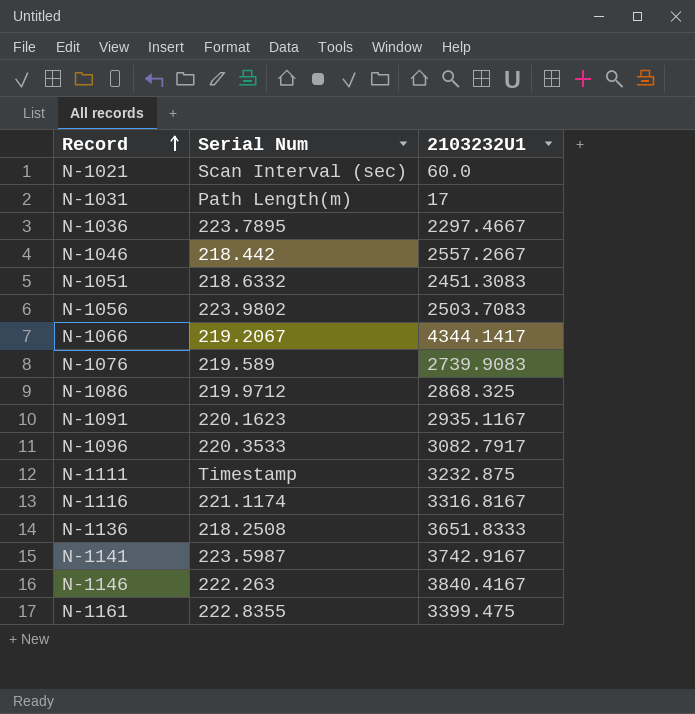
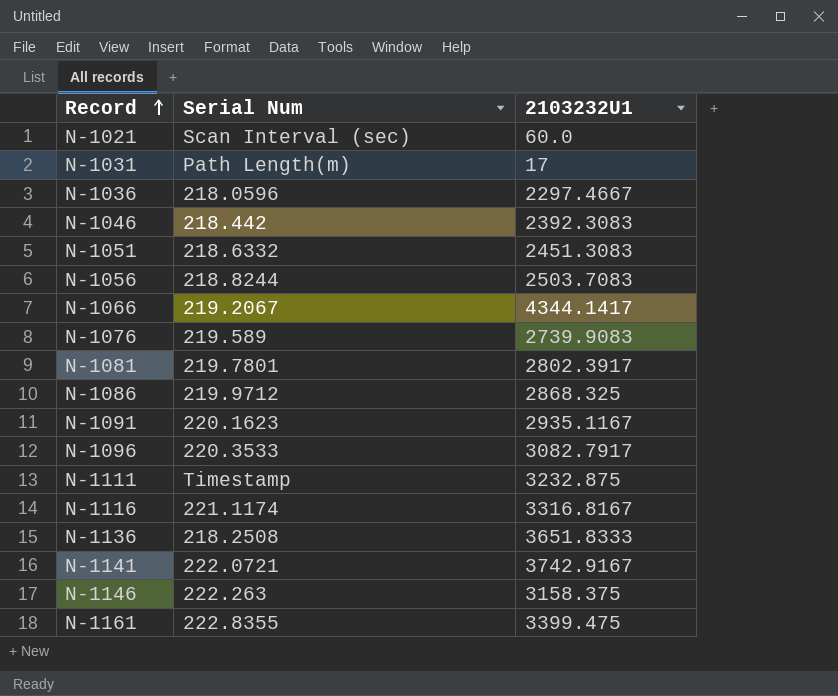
N-1036 | Serial Num: 223.7895 -> 218.0596
N-1046 | 2103232U1: 2557.2667 -> 2392.3083
N-1056 | Serial Num: 223.9802 -> 218.8244
row N-1081: none -> 219.7801 | 2802.3917
N-1141 | Serial Num: 223.5987 -> 222.0721
N-1146 | 2103232U1: 3840.4167 -> 3158.375

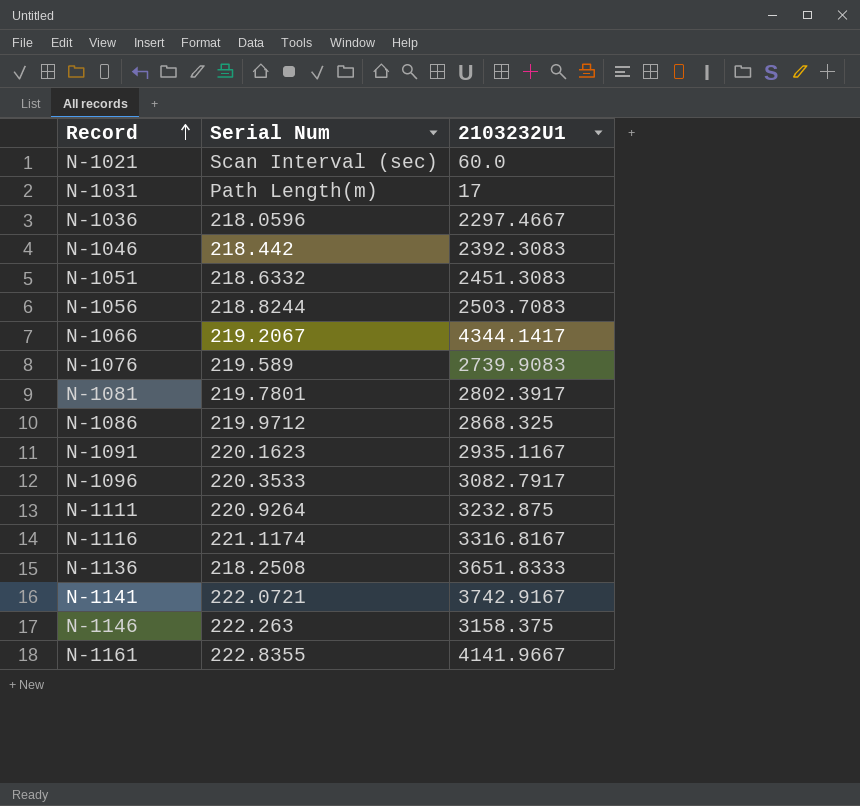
N-1111 | Serial Num: Timestamp -> 220.9264
N-1161 | 2103232U1: 3399.475 -> 4141.9667

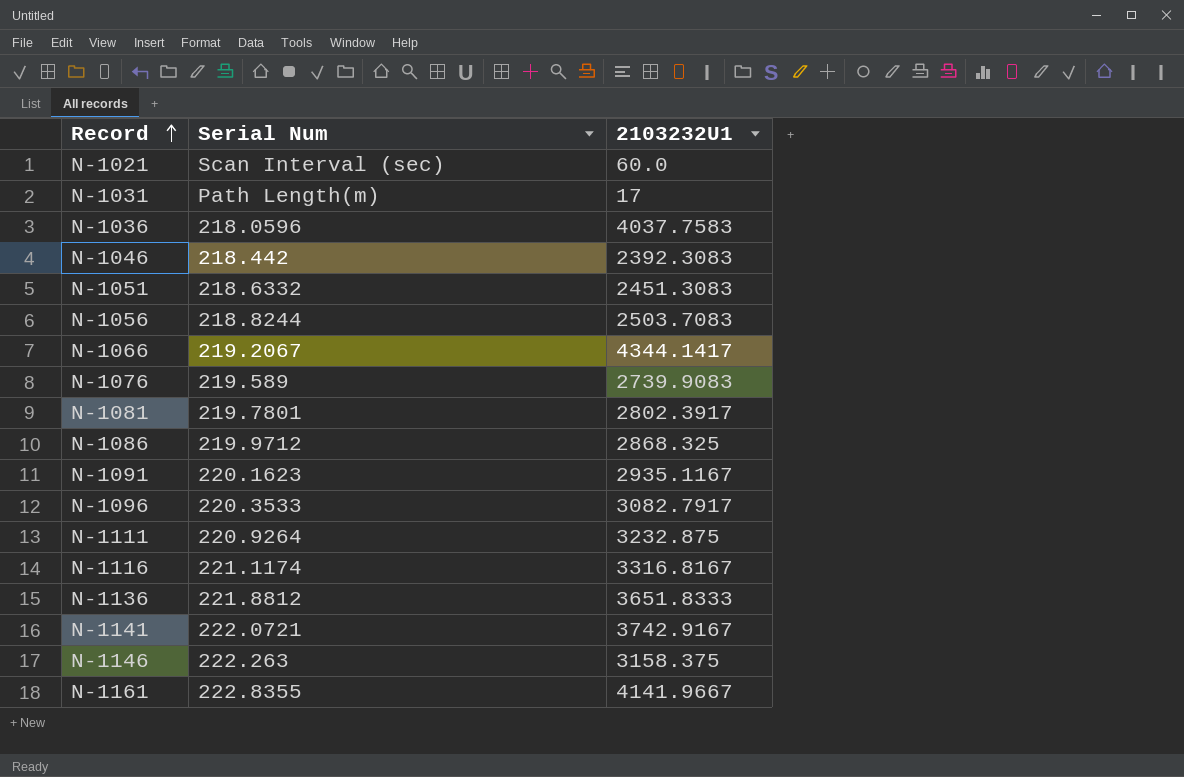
N-1036 | 2103232U1: 2297.4667 -> 4037.7583
N-1136 | Serial Num: 218.2508 -> 221.8812

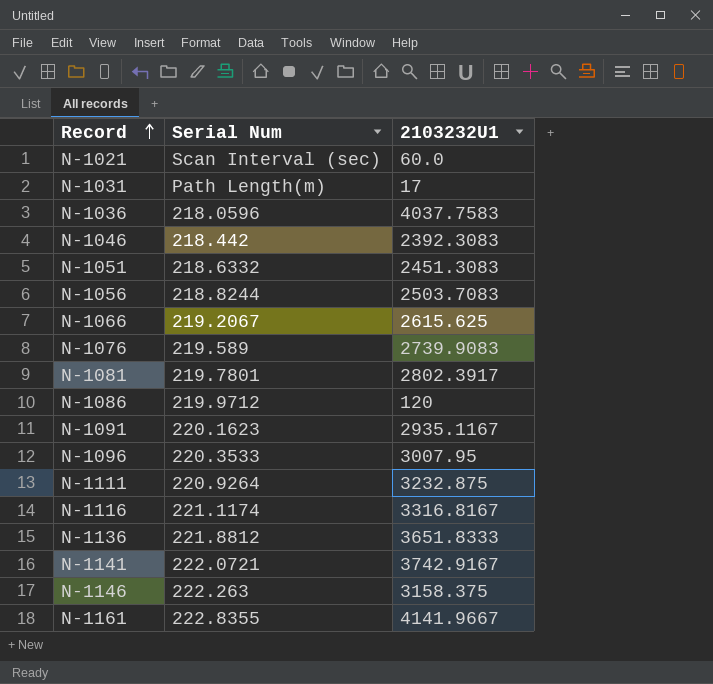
N-1066 | 2103232U1: 4344.1417 -> 2615.625
N-1086 | 2103232U1: 2868.325 -> 120
N-1096 | 2103232U1: 3082.7917 -> 3007.95

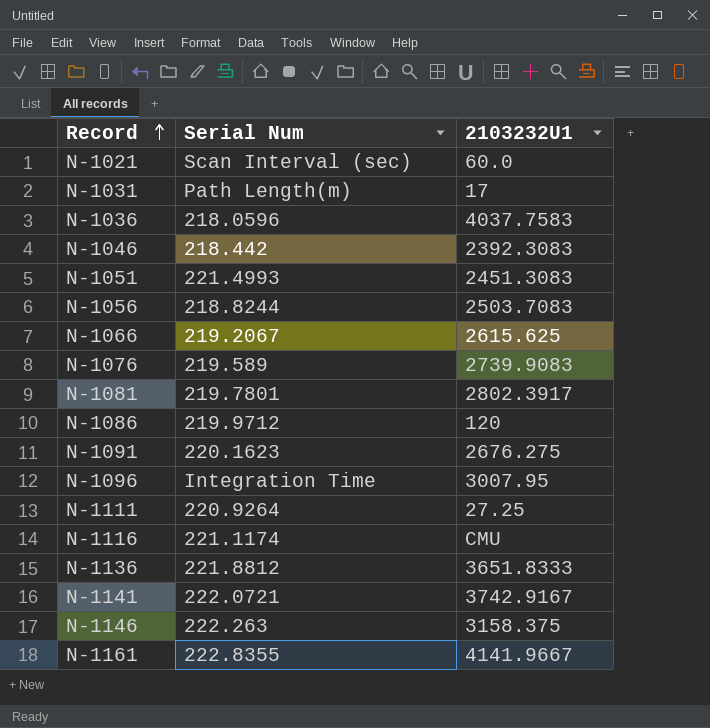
N-1051 | Serial Num: 218.6332 -> 221.4993
N-1091 | 2103232U1: 2935.1167 -> 2676.275
N-1096 | Serial Num: 220.3533 -> Integration Time
N-1111 | 2103232U1: 3232.875 -> 27.25
N-1116 | 2103232U1: 3316.8167 -> CMU

